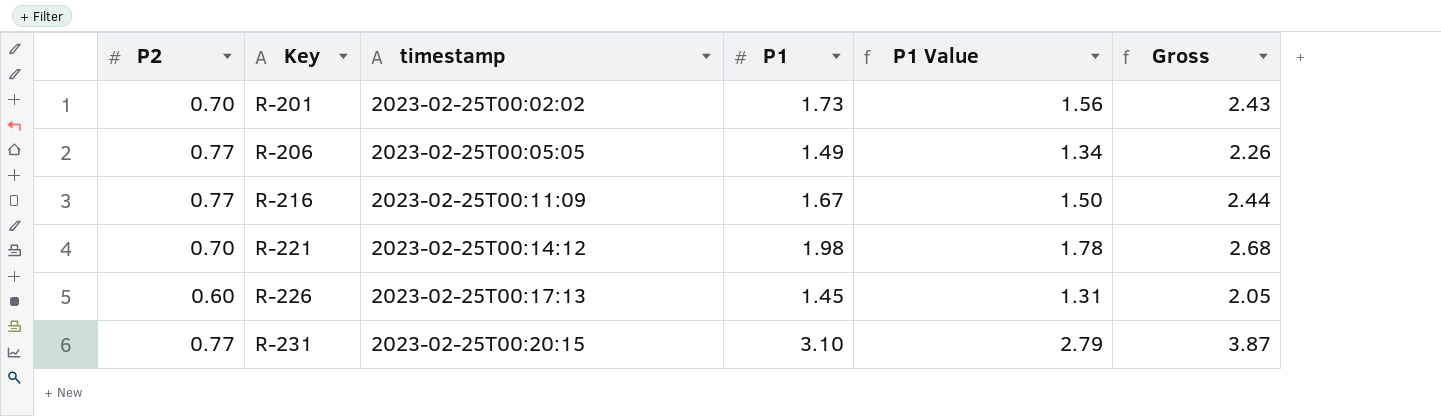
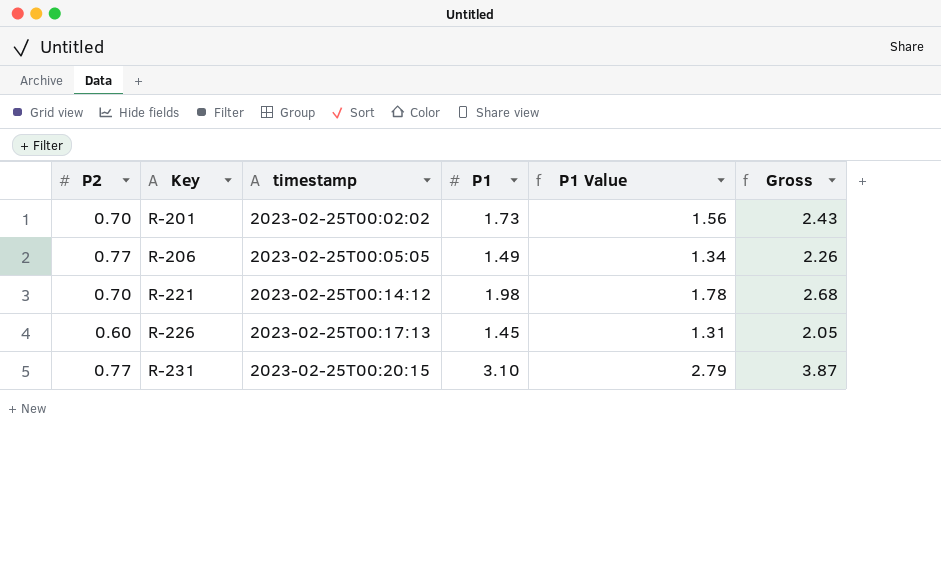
row R-216: 0.77 | 2023-02-25T00:11:09 | 1.67 | 1.50 | 2.44 -> none

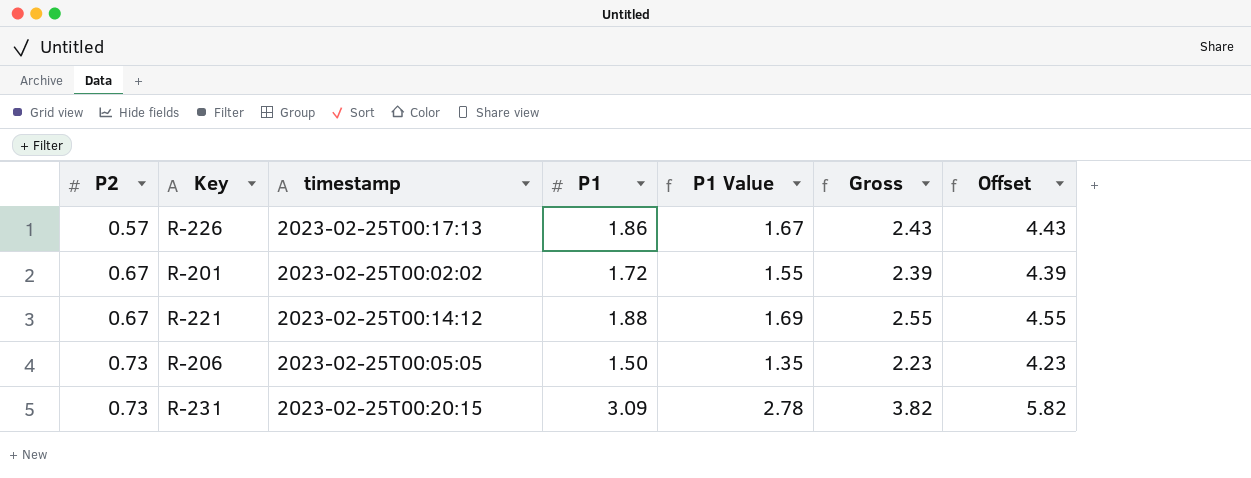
row order: Key ascending -> P2 ascending
column Offset | formula: none -> [Gross] + 2
R-226 | P2: 0.60 -> 0.57
R-226 | P1: 1.45 -> 1.86
R-226 | P1 Value: 1.31 -> 1.67
R-226 | Gross: 2.05 -> 2.43
R-201 | P2: 0.70 -> 0.67
R-201 | P1: 1.73 -> 1.72
R-201 | P1 Value: 1.56 -> 1.55
R-201 | Gross: 2.43 -> 2.39
R-221 | P2: 0.70 -> 0.67
R-221 | P1: 1.98 -> 1.88
R-221 | P1 Value: 1.78 -> 1.69
R-221 | Gross: 2.68 -> 2.55
R-206 | P2: 0.77 -> 0.73
R-206 | P1: 1.49 -> 1.50
R-206 | P1 Value: 1.34 -> 1.35
R-206 | Gross: 2.26 -> 2.23
R-231 | P2: 0.77 -> 0.73
R-231 | P1: 3.10 -> 3.09
R-231 | P1 Value: 2.79 -> 2.78
R-231 | Gross: 3.87 -> 3.82

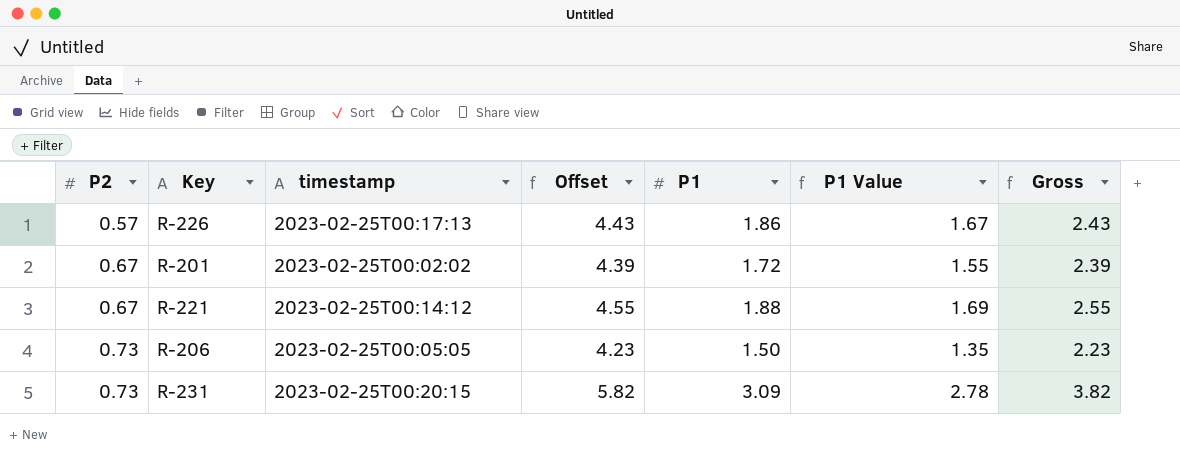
column Offset | position: 7 -> 4

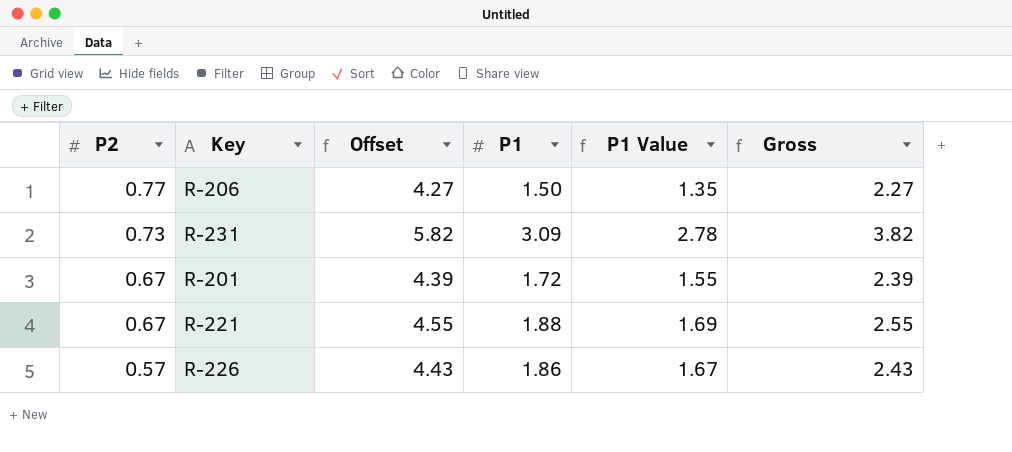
row order: P2 ascending -> P2 descending
column timestamp | position: 3 -> none
R-206 | P2: 0.73 -> 0.77
R-206 | Offset: 4.23 -> 4.27
R-206 | Gross: 2.23 -> 2.27

